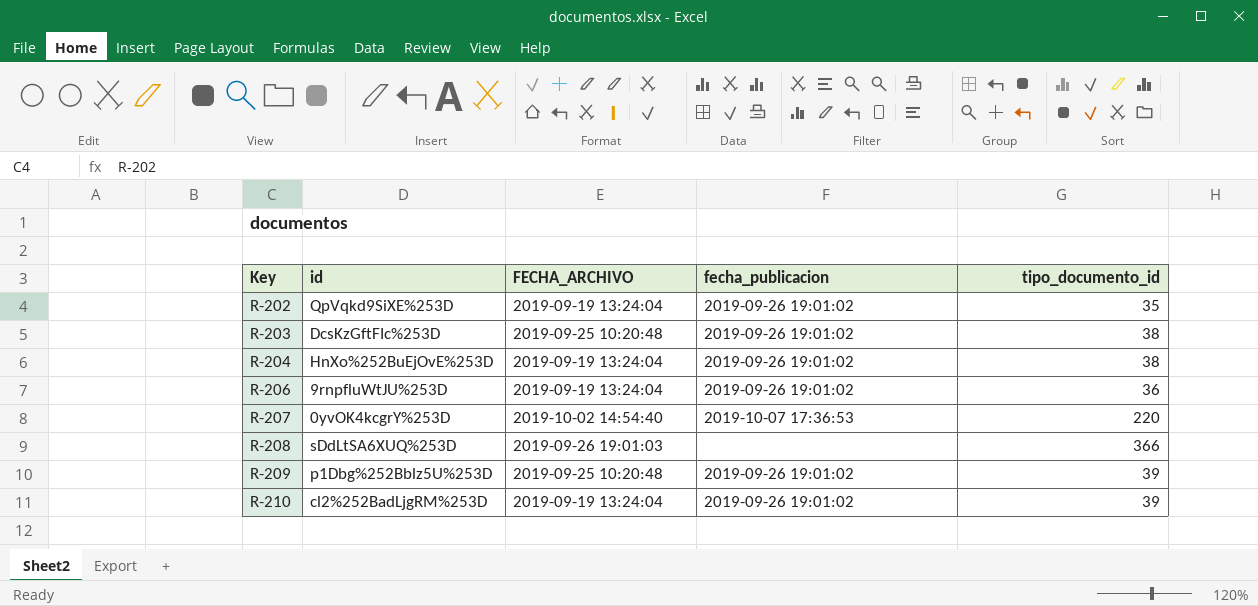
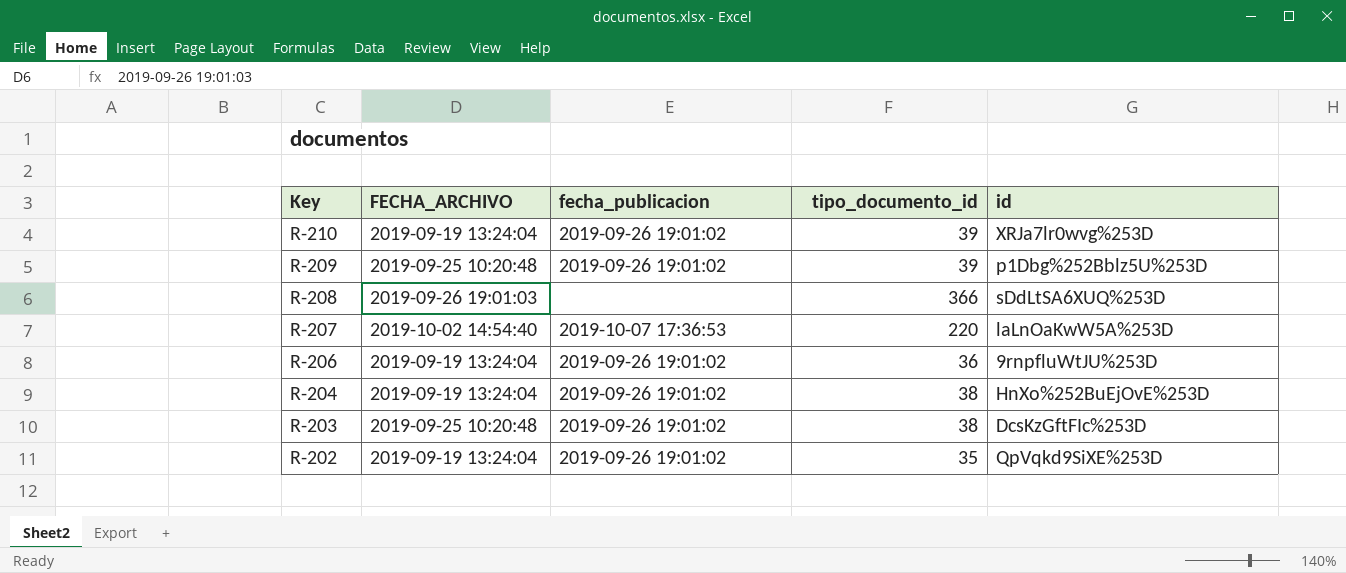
row order: Key ascending -> Key descending
column id | position: 2 -> 5
R-210 | id: cl2%252BadLjgRM%253D -> XRJa7lr0wvg%253D
R-207 | id: 0yvOK4kcgrY%253D -> laLnOaKwW5A%253D

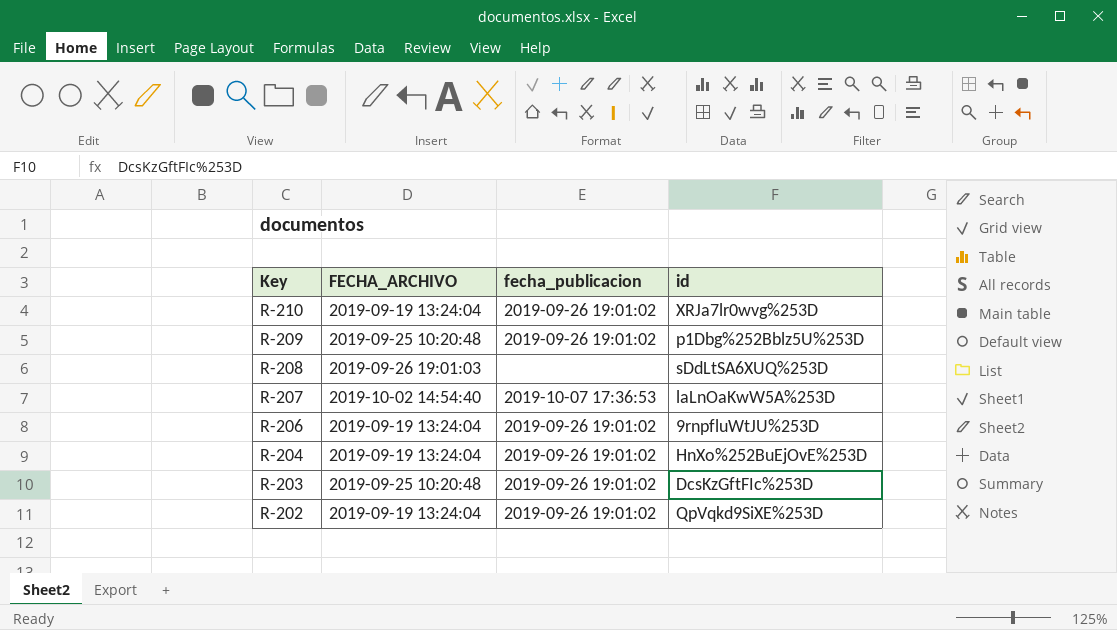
column tipo_documento_id | position: 4 -> none

